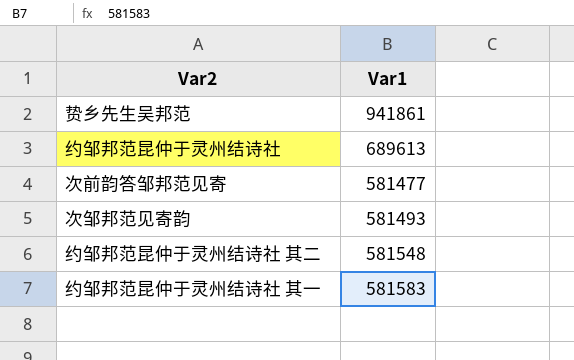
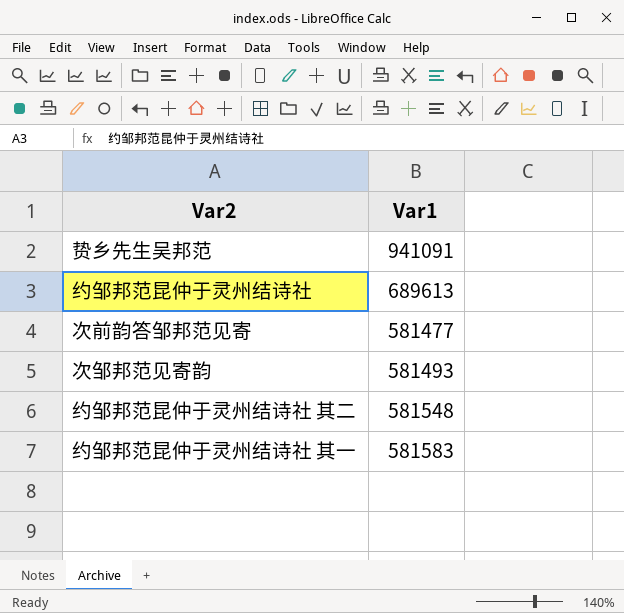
贽乡先生吴邦范 | Var1: 941861 -> 941091

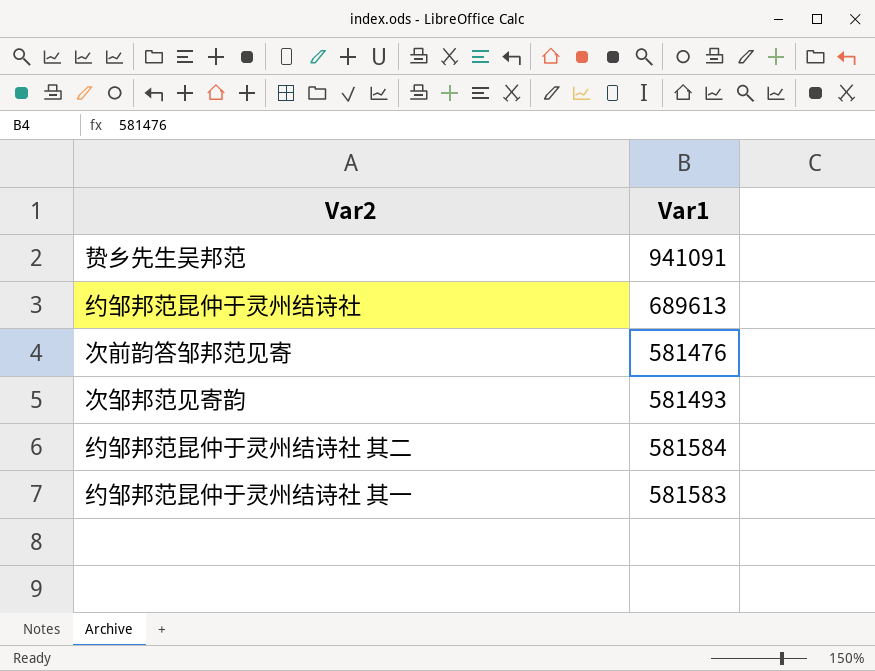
次前韵答邹邦范见寄 | Var1: 581477 -> 581476
约邹邦范昆仲于灵州结诗社 其二 | Var1: 581548 -> 581584

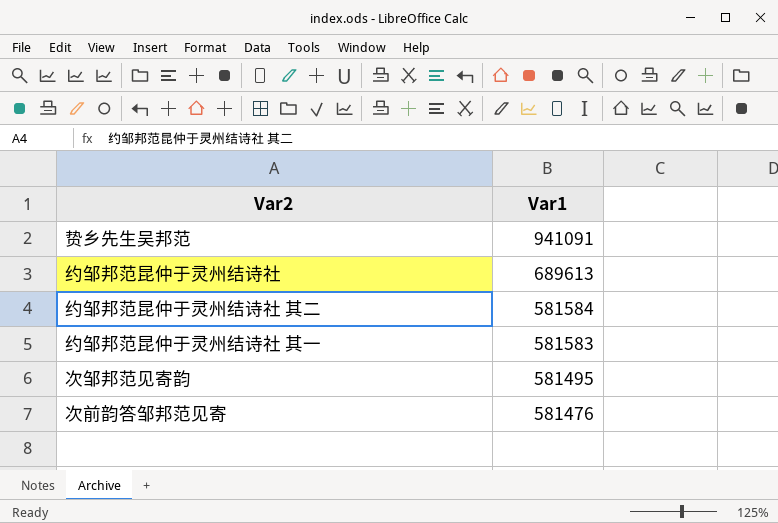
row order: none -> Var1 descending
次邹邦范见寄韵 | Var1: 581493 -> 581495

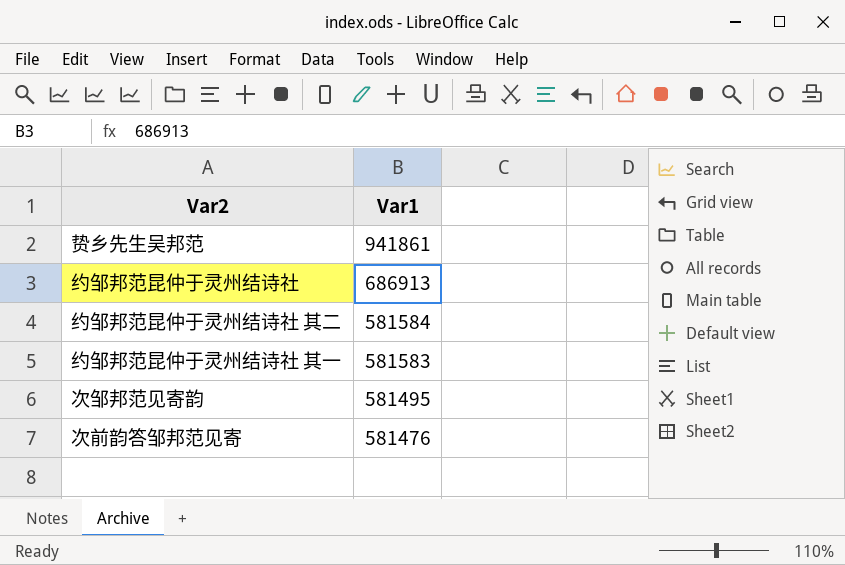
贽乡先生吴邦范 | Var1: 941091 -> 941861
约邹邦范昆仲于灵州结诗社 | Var1: 689613 -> 686913

